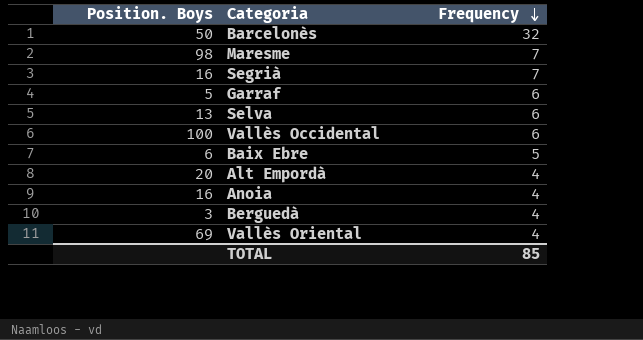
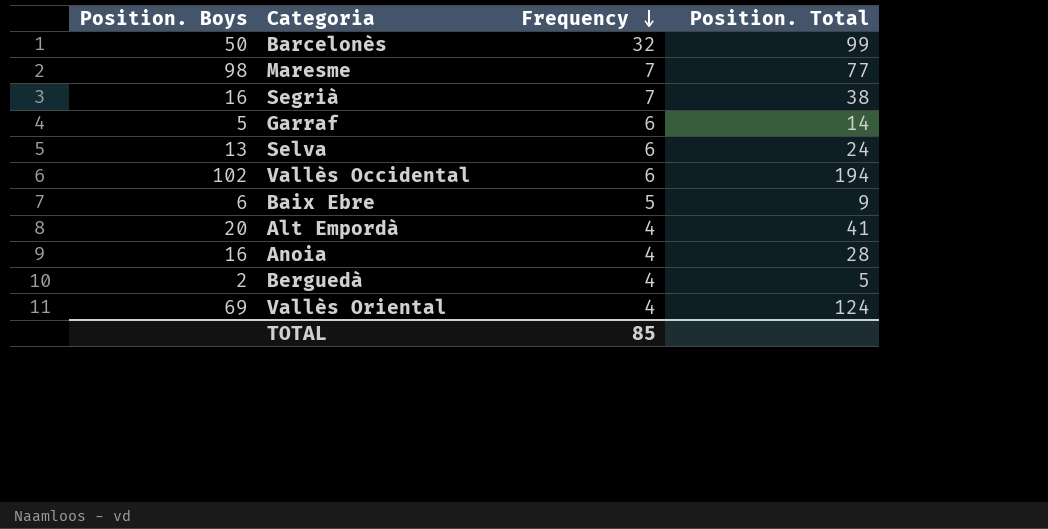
column Position. Total | position: none -> 4
Vallès Occidental | Position. Boys: 100 -> 102
Berguedà | Position. Boys: 3 -> 2

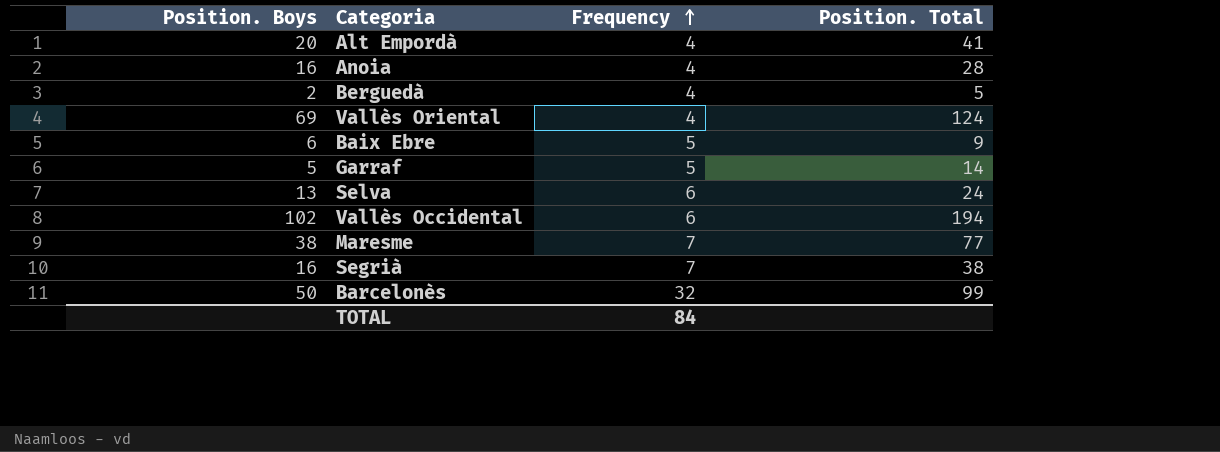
row order: Frequency descending -> Frequency ascending
Garraf | Frequency: 6 -> 5
Maresme | Position. Boys: 98 -> 38
TOTAL | Frequency: 85 -> 84

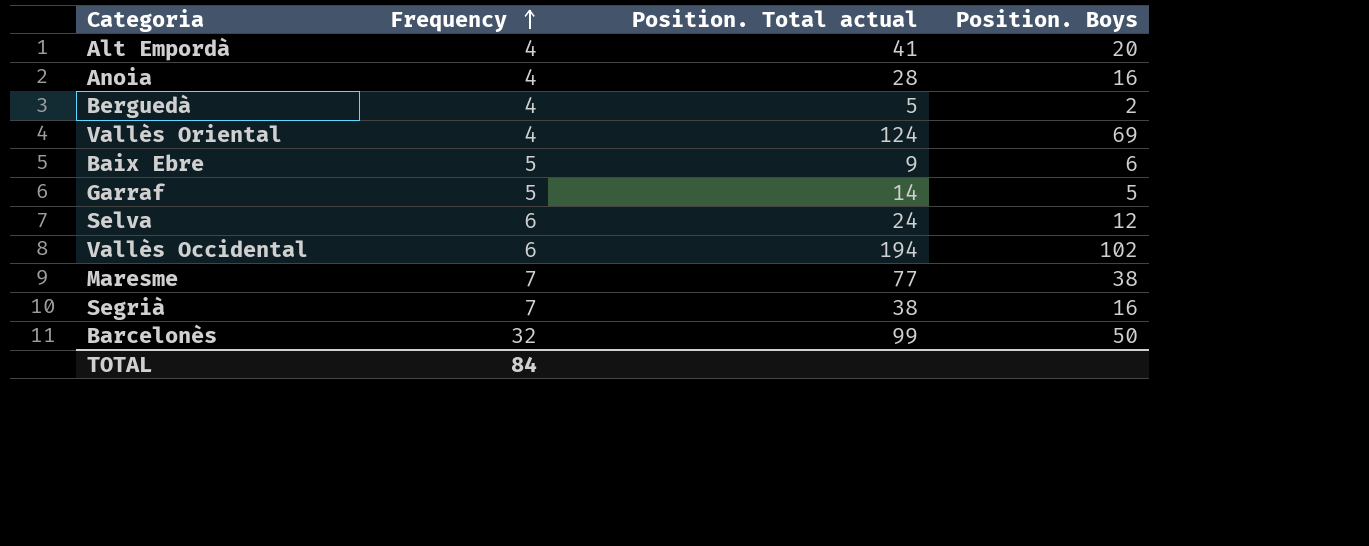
column name: Position. Total -> Position. Total actual
column Position. Boys | position: 1 -> 4
Selva | Position. Boys: 13 -> 12

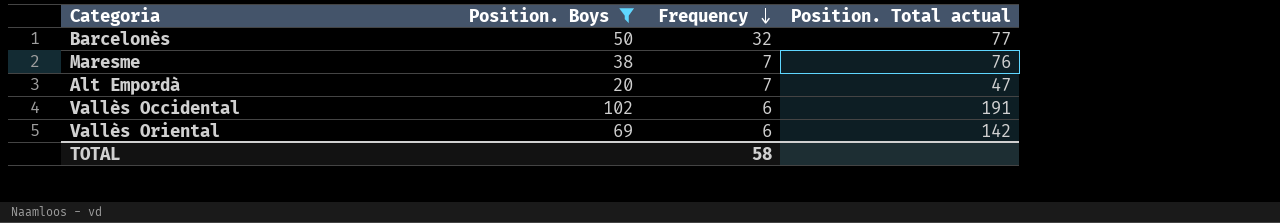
filter: none -> Position. Boys >= 20
row order: Frequency ascending -> Frequency descending
column Position. Boys | position: 4 -> 2
Barcelonès | Position. Total actual: 99 -> 77
Maresme | Position. Total actual: 77 -> 76
Alt Empordà | Frequency: 4 -> 7
Alt Empordà | Position. Total actual: 41 -> 47
Vallès Occidental | Position. Total actual: 194 -> 191
Vallès Oriental | Frequency: 4 -> 6
Vallès Oriental | Position. Total actual: 124 -> 142
TOTAL | Frequency: 84 -> 58

